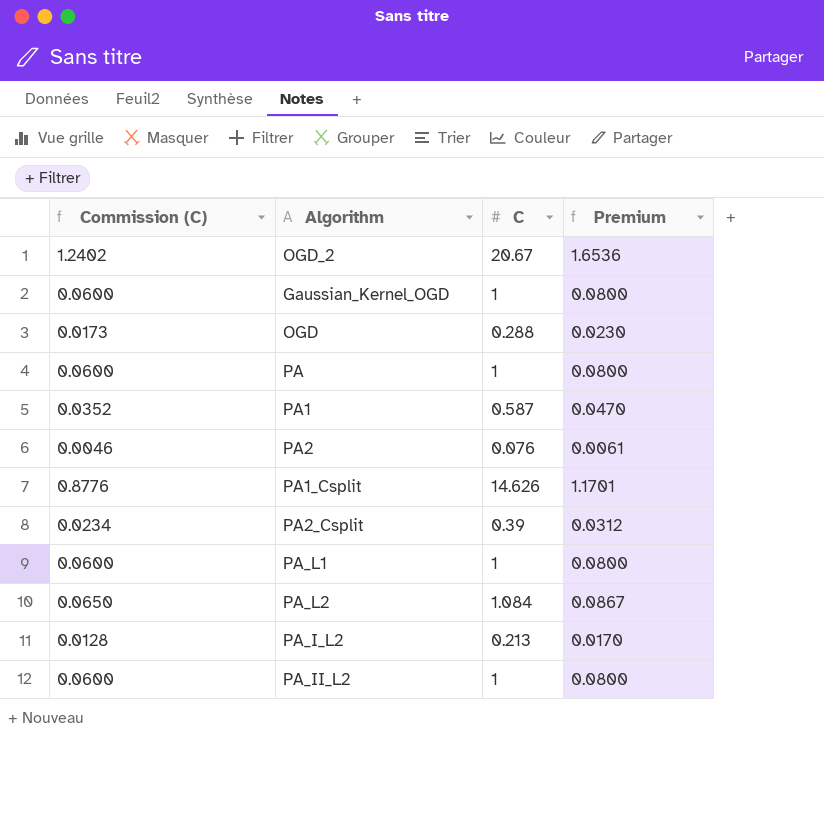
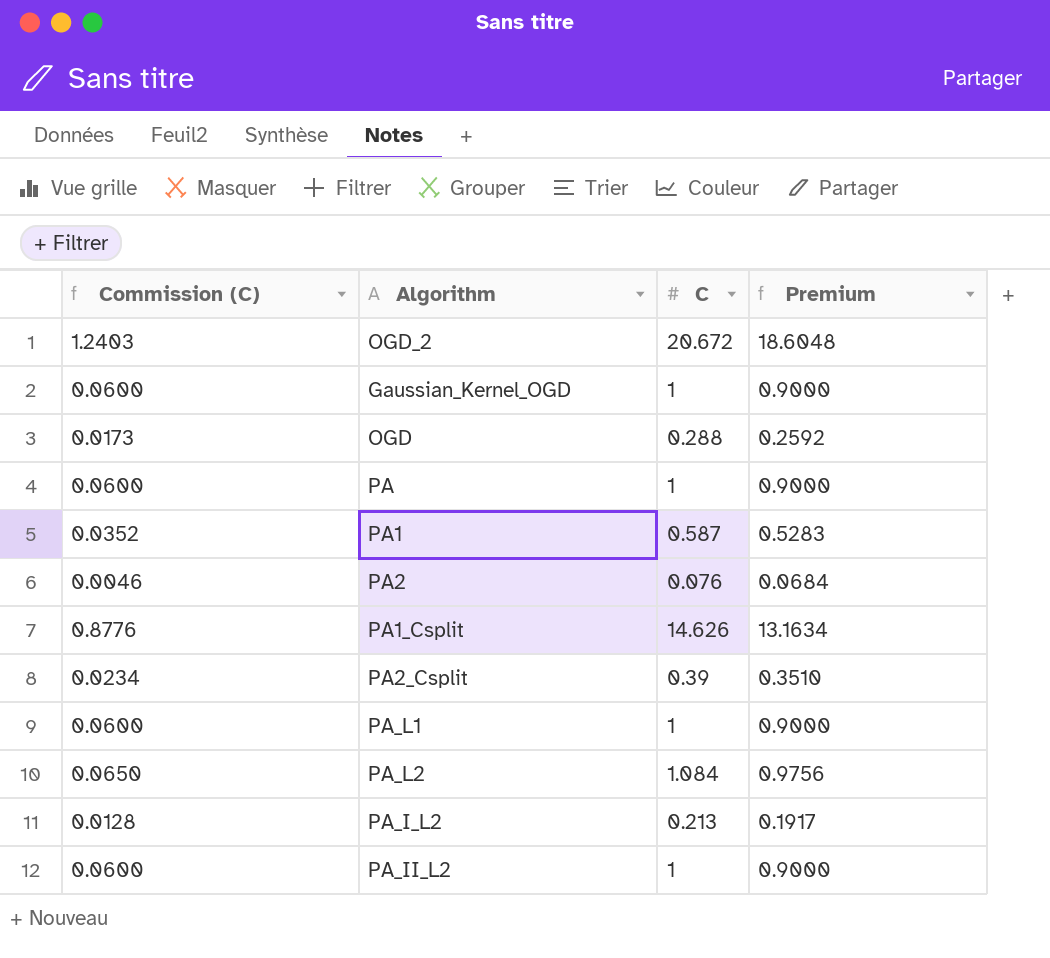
column Premium | formula: [C] * 0.08 -> [C] * 0.9
OGD_2 | Commission (C): 1.2402 -> 1.2403
OGD_2 | C: 20.67 -> 20.672

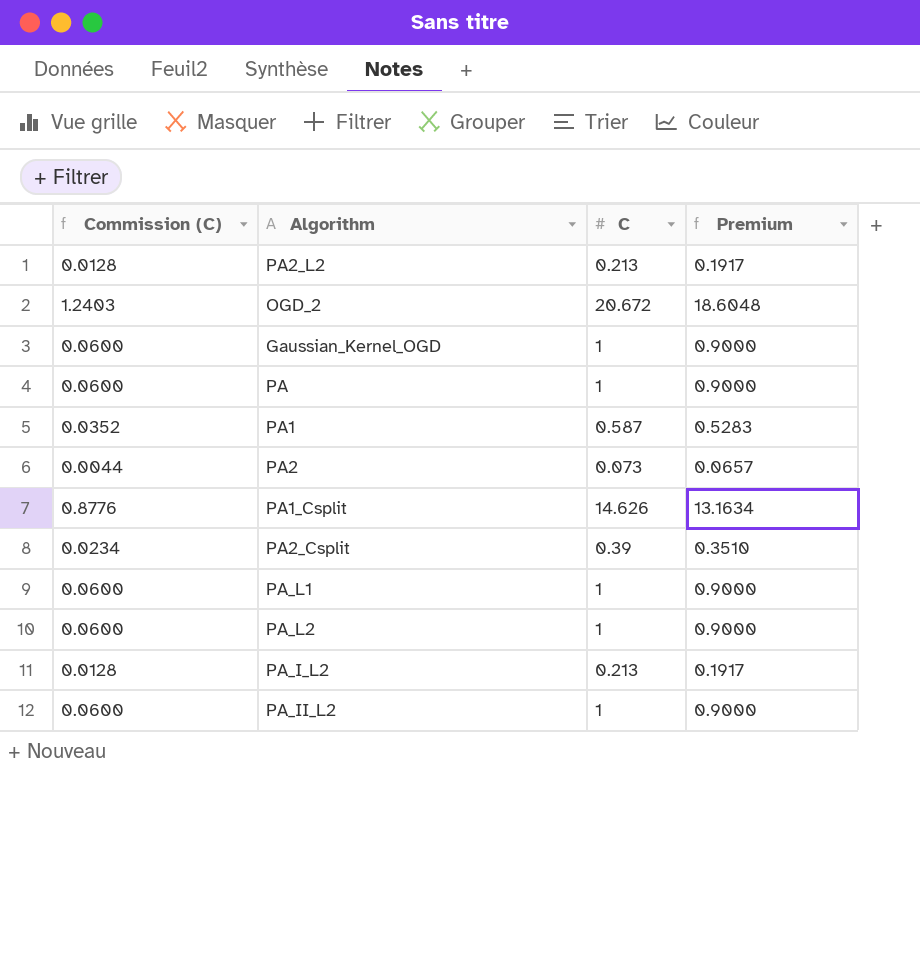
row OGD: 0.0173 | 0.288 | 0.2592 -> none
row PA2_L2: none -> 0.0128 | 0.213 | 0.1917
PA2 | Commission (C): 0.0046 -> 0.0044
PA2 | C: 0.076 -> 0.073
PA2 | Premium: 0.0684 -> 0.0657
PA_L2 | Commission (C): 0.0650 -> 0.0600
PA_L2 | C: 1.084 -> 1
PA_L2 | Premium: 0.9756 -> 0.9000

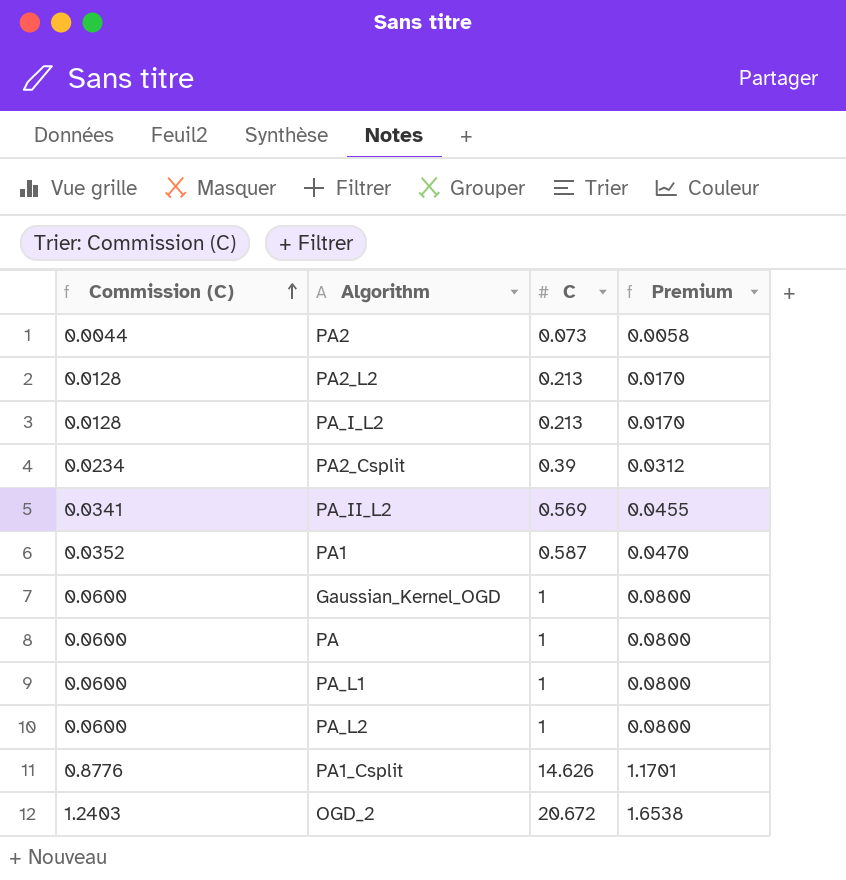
row order: none -> Commission (C) ascending
column Premium | formula: [C] * 0.9 -> [C] * 0.08
PA_II_L2 | Commission (C): 0.0600 -> 0.0341
PA_II_L2 | C: 1 -> 0.569

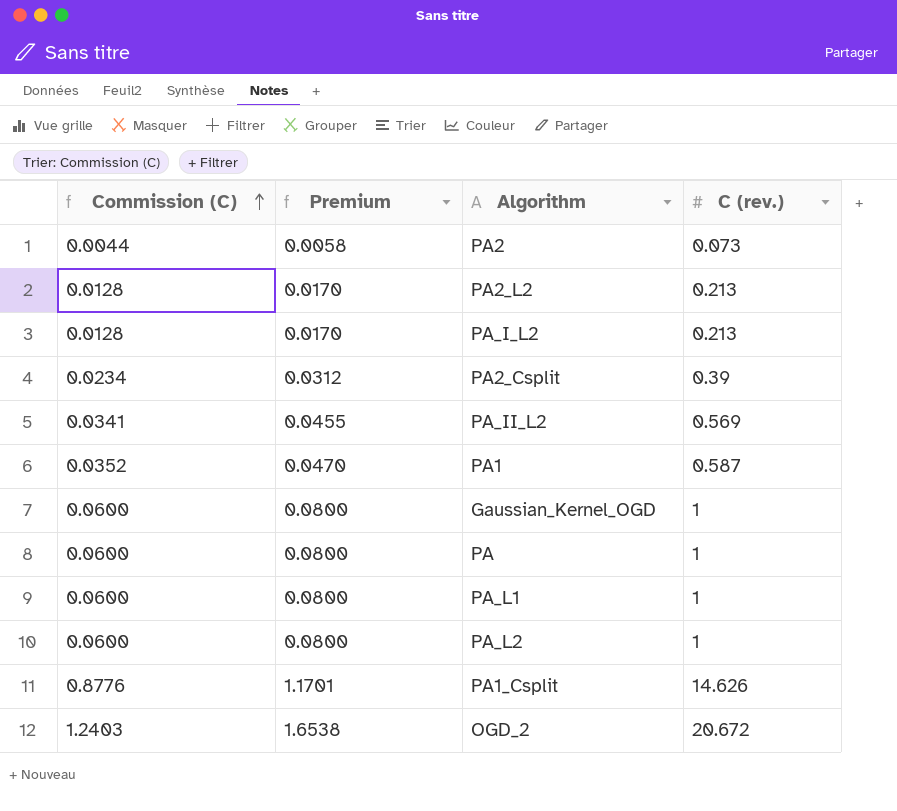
column Premium | position: 4 -> 2
column name: C -> C (rev.)

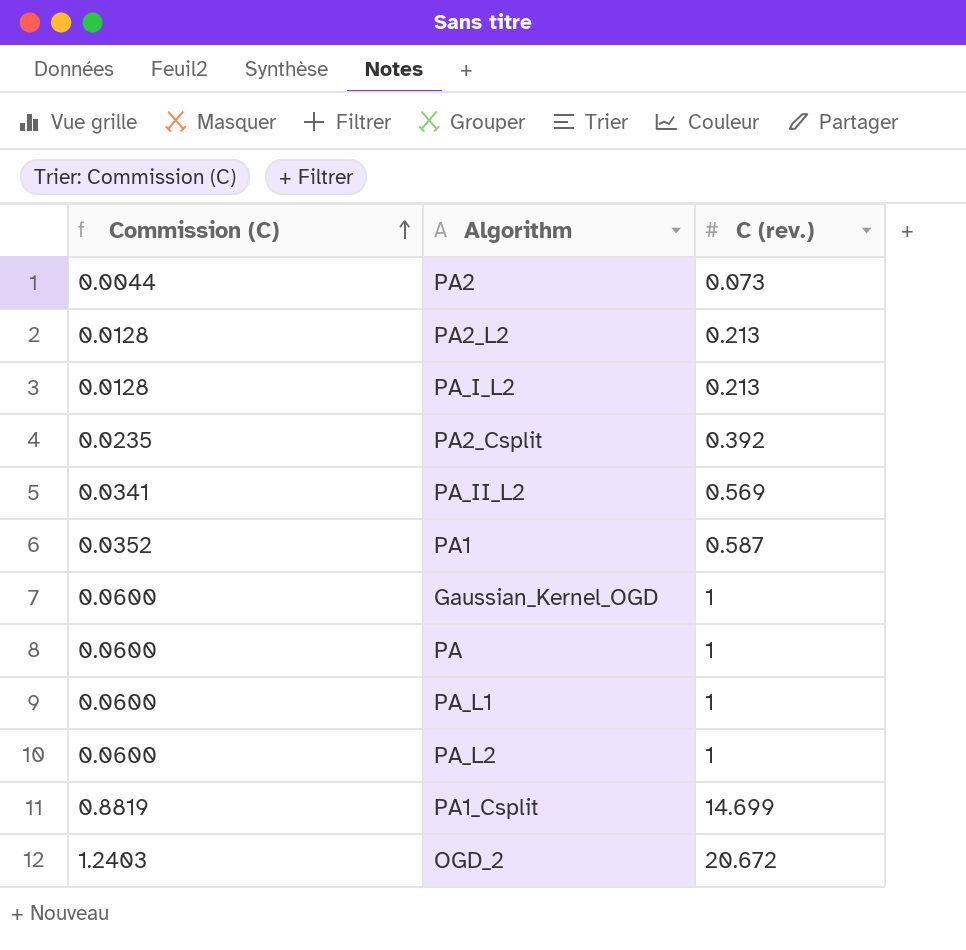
column Premium | formula: [C (rev.)] * 0.08 -> none
PA2_Csplit | Commission (C): 0.0234 -> 0.0235
PA2_Csplit | C (rev.): 0.39 -> 0.392
PA1_Csplit | Commission (C): 0.8776 -> 0.8819
PA1_Csplit | C (rev.): 14.626 -> 14.699

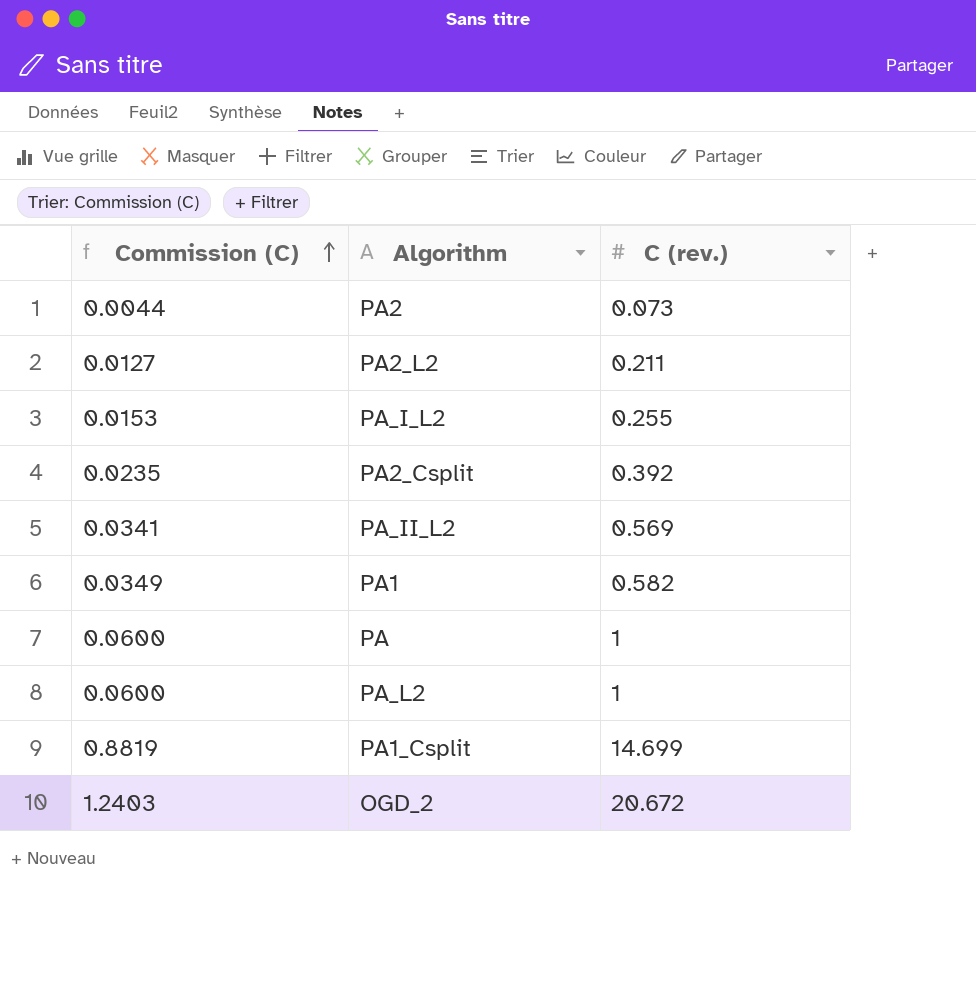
row Gaussian_Kernel_OGD: 0.0600 | 1 -> none
row PA_L1: 0.0600 | 1 -> none
PA2_L2 | Commission (C): 0.0128 -> 0.0127
PA2_L2 | C (rev.): 0.213 -> 0.211
PA_I_L2 | Commission (C): 0.0128 -> 0.0153
PA_I_L2 | C (rev.): 0.213 -> 0.255
PA1 | Commission (C): 0.0352 -> 0.0349
PA1 | C (rev.): 0.587 -> 0.582

